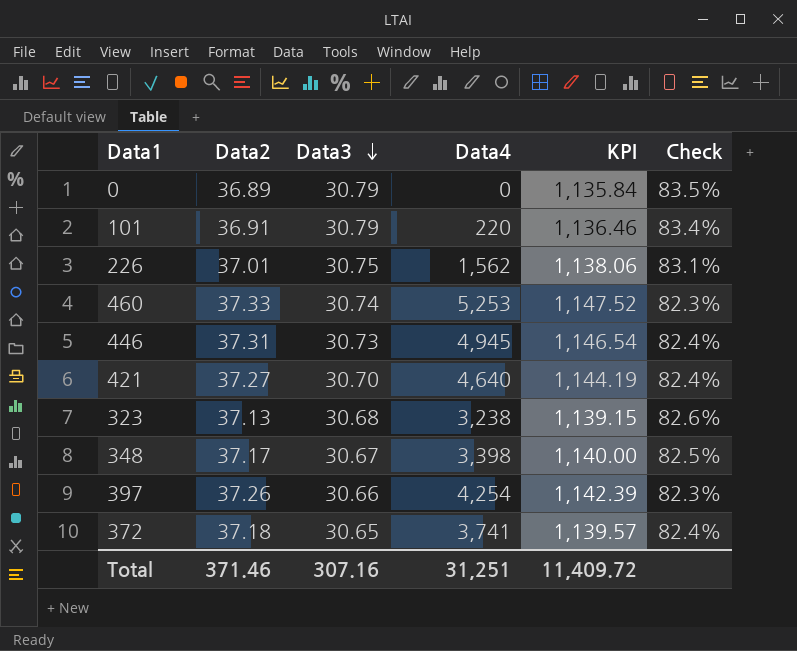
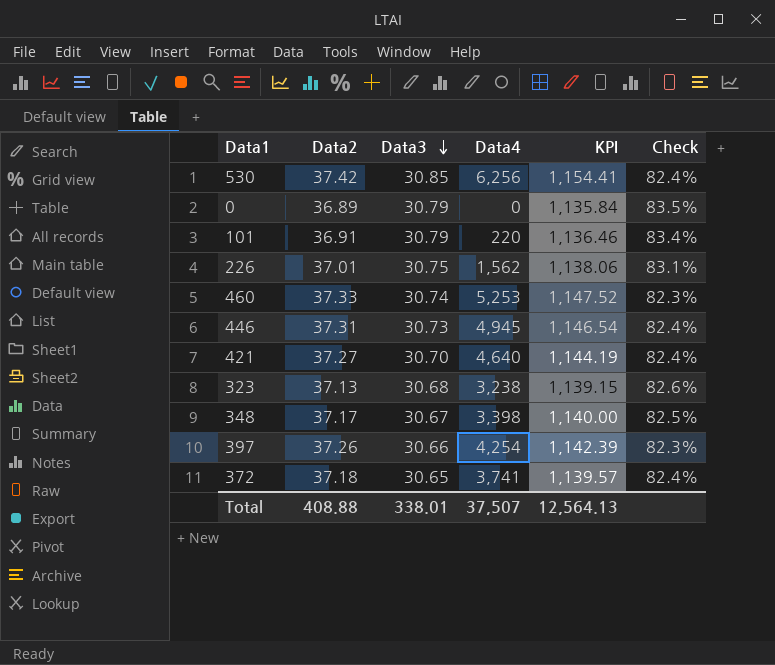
row 530: none -> 37.42 | 30.85 | 6,256 | 1,154.41 | 82.4%
Total | Data2: 371.46 -> 408.88
Total | Data3: 307.16 -> 338.01
Total | Data4: 31,251 -> 37,507
Total | KPI: 11,409.72 -> 12,564.13

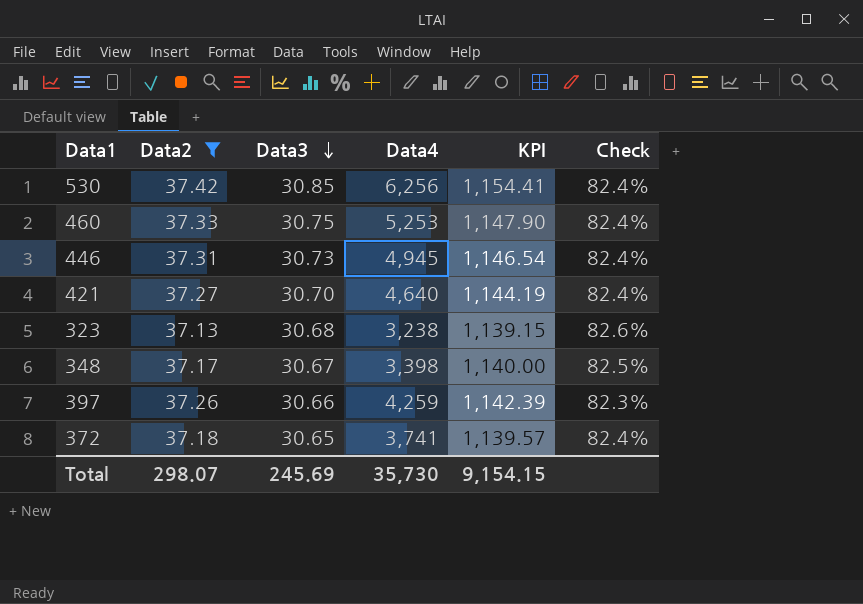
filter: none -> Data2 >= 37.13
460 | Data3: 30.74 -> 30.75
460 | KPI: 1,147.52 -> 1,147.90
460 | Check: 82.3% -> 82.4%
397 | Data4: 4,254 -> 4,259
Total | Data2: 408.88 -> 298.07
Total | Data3: 338.01 -> 245.69
Total | Data4: 37,507 -> 35,730
Total | KPI: 12,564.13 -> 9,154.15

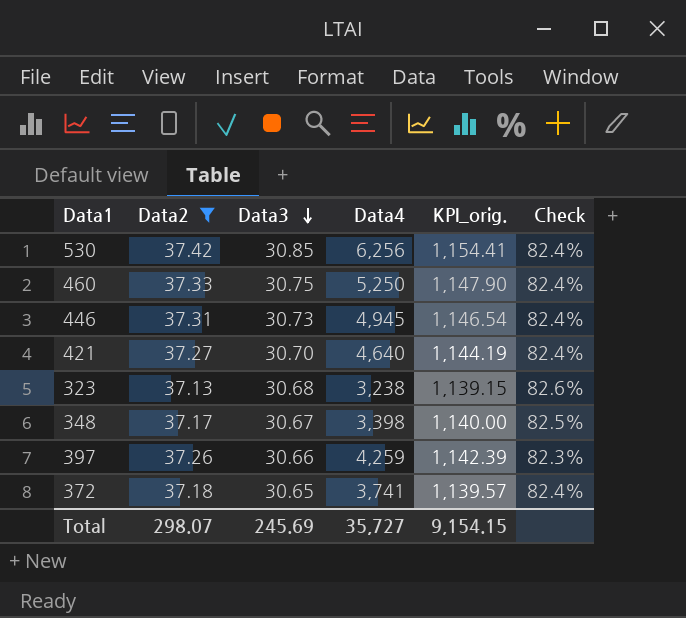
column name: KPI -> KPI_orig.
460 | Data4: 5,253 -> 5,250
Total | Data4: 35,730 -> 35,727

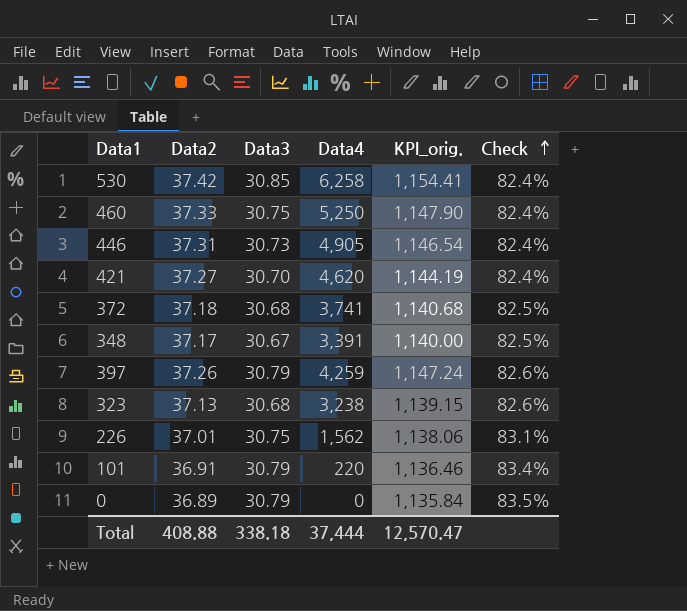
filter: Data2 >= 37.13 -> none
row order: Data3 descending -> Check ascending
530 | Data4: 6,256 -> 6,258
446 | Data4: 4,945 -> 4,905
421 | Data4: 4,640 -> 4,620
372 | Data3: 30.65 -> 30.68
372 | KPI_orig.: 1,139.57 -> 1,140.68
372 | Check: 82.4% -> 82.5%
348 | Data4: 3,398 -> 3,391
397 | Data3: 30.66 -> 30.79
397 | KPI_orig.: 1,142.39 -> 1,147.24
397 | Check: 82.3% -> 82.6%
Total | Data2: 298.07 -> 408.88
Total | Data3: 245.69 -> 338.18
Total | Data4: 35,727 -> 37,444
Total | KPI_orig.: 9,154.15 -> 12,570.47

